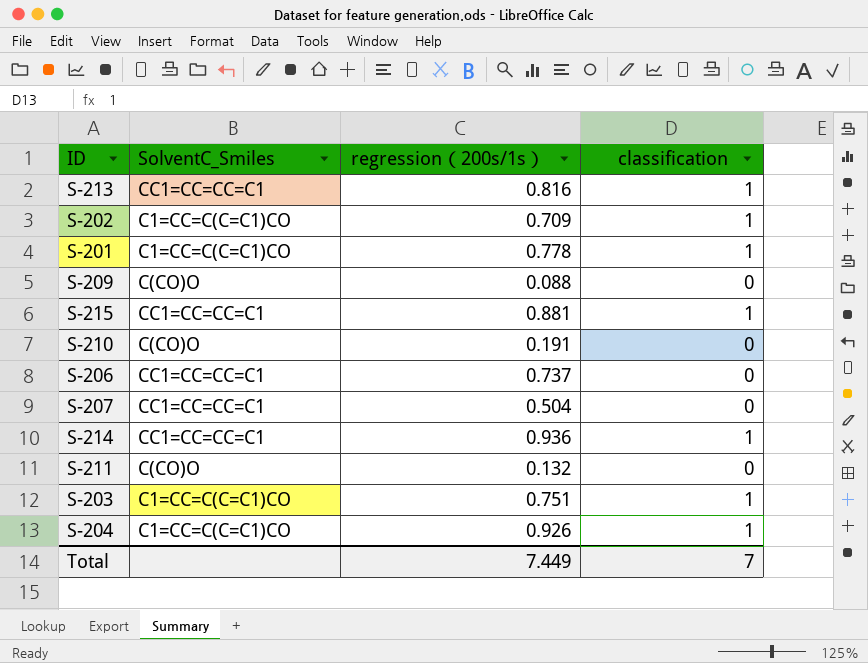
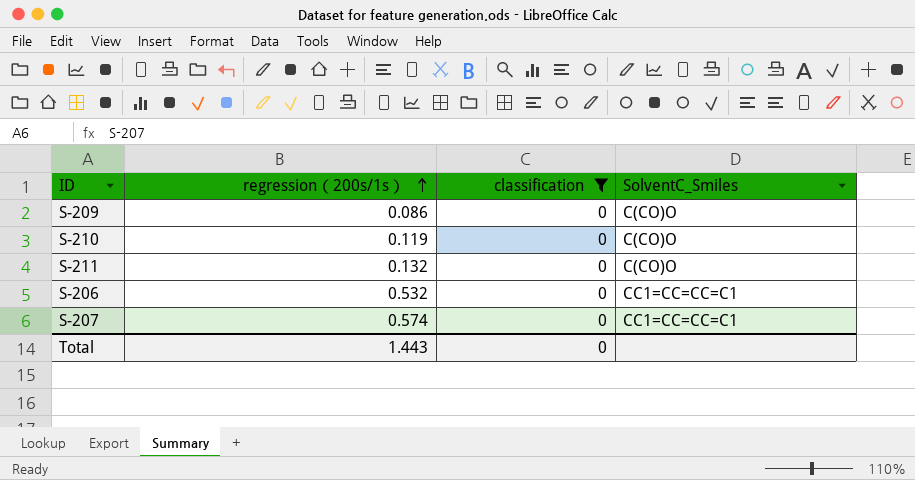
filter: none -> classification = 0
row order: none -> regression（200s/1s） ascending
column SolventC_Smiles | position: 2 -> 4
S-209 | regression（200s/1s）: 0.088 -> 0.086
S-210 | regression（200s/1s）: 0.191 -> 0.119
S-206 | regression（200s/1s）: 0.737 -> 0.532
S-207 | regression（200s/1s）: 0.504 -> 0.574
Total | regression（200s/1s）: 7.449 -> 1.443
Total | classification: 7 -> 0

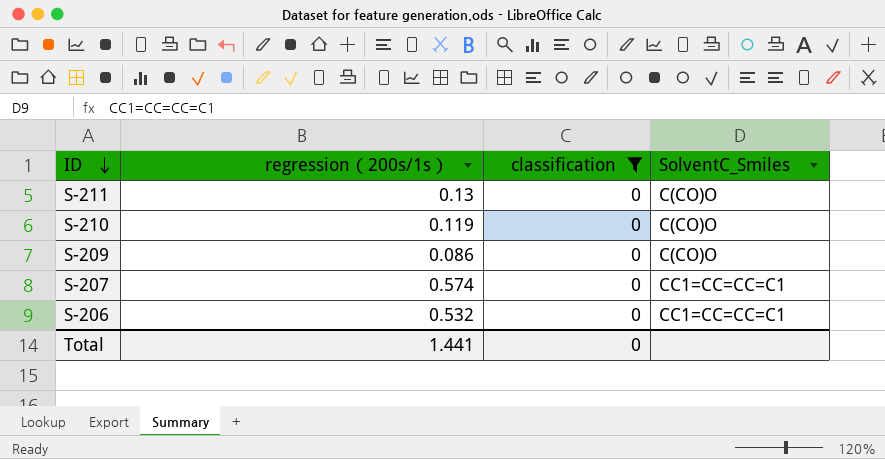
row order: regression（200s/1s） ascending -> ID descending
S-211 | regression（200s/1s）: 0.132 -> 0.13
Total | regression（200s/1s）: 1.443 -> 1.441

